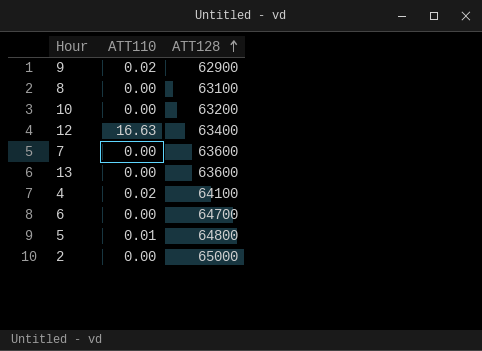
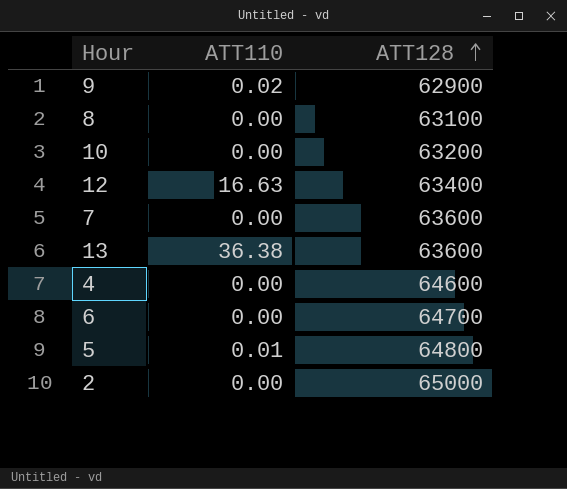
13 | ATT110: 0.00 -> 36.38
4 | ATT110: 0.02 -> 0.00
4 | ATT128: 64100 -> 64600

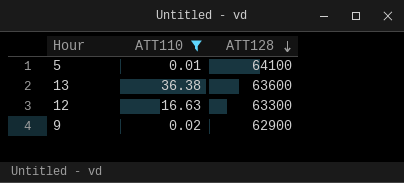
filter: none -> ATT110 != 0.00
row order: ATT128 ascending -> ATT128 descending
5 | ATT128: 64800 -> 64100
12 | ATT128: 63400 -> 63300

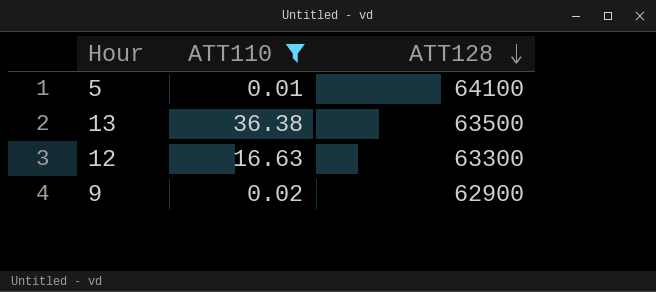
13 | ATT128: 63600 -> 63500

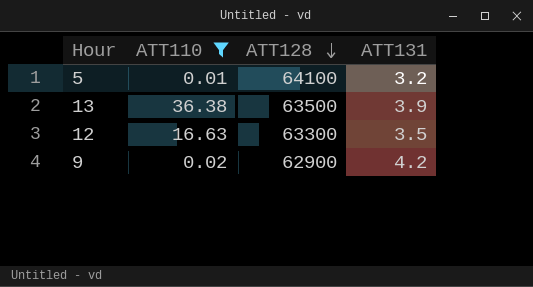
column ATT131 | position: none -> 4

